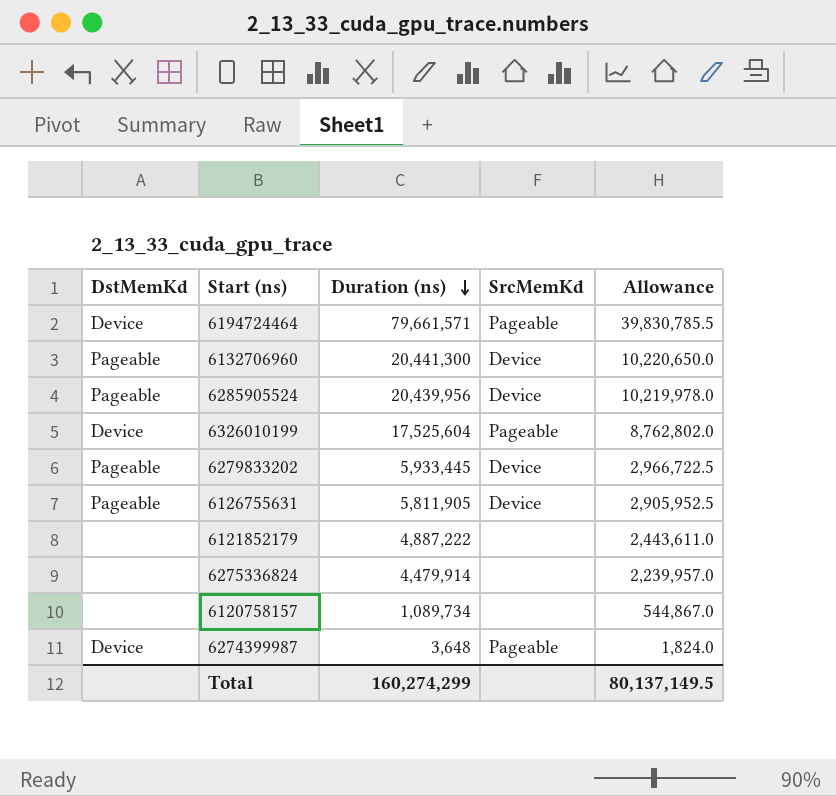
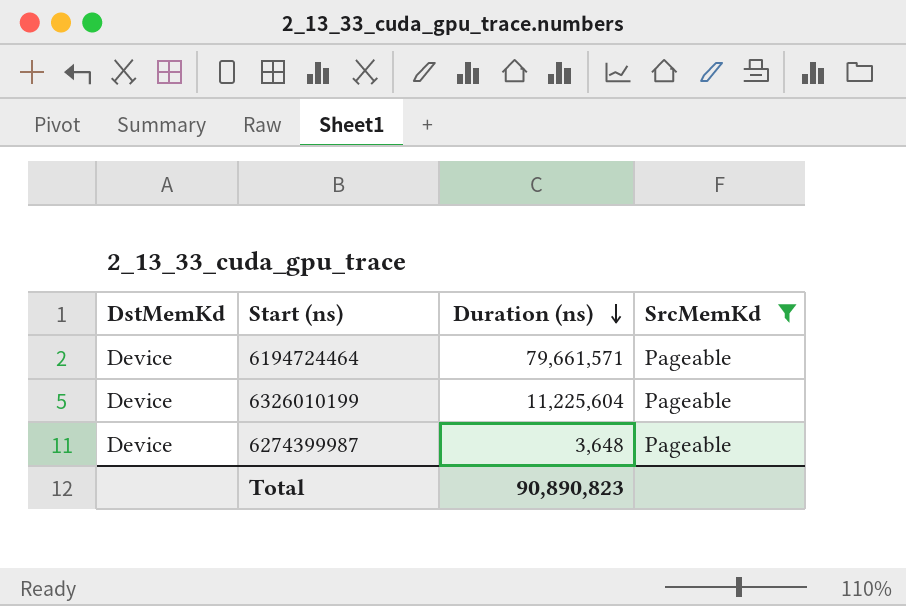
filter: none -> SrcMemKd = Pageable
column Allowance | formula: [Duration (ns)] * 0.5 -> none
6326010199 | Duration (ns): 17,525,604 -> 11,225,604
Total | Duration (ns): 160,274,299 -> 90,890,823

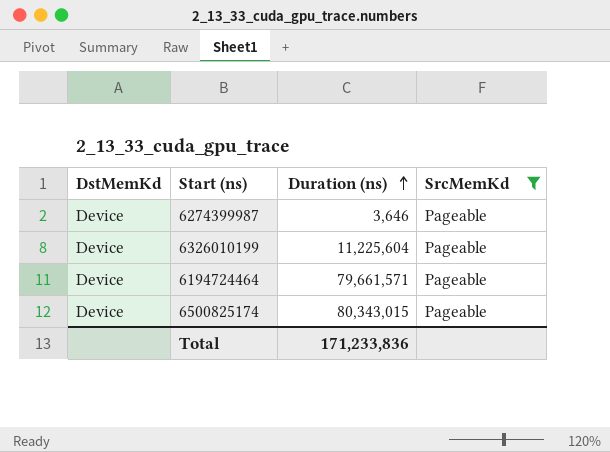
row order: Duration (ns) descending -> Duration (ns) ascending
6274399987 | Duration (ns): 3,648 -> 3,646
row 6500825174: none -> Device | 80,343,015 | Pageable
Total | Duration (ns): 90,890,823 -> 171,233,836

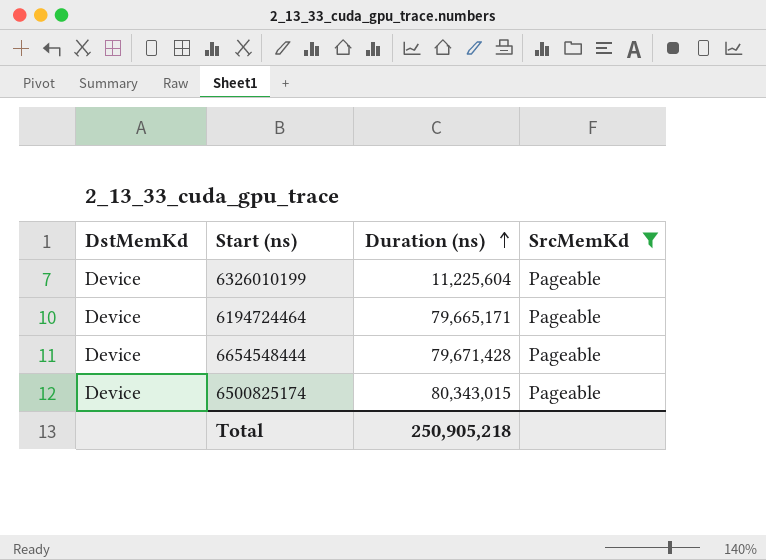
row 6274399987: Device | 3,646 | Pageable -> none
6194724464 | Duration (ns): 79,661,571 -> 79,665,171
row 6654548444: none -> Device | 79,671,428 | Pageable
Total | Duration (ns): 171,233,836 -> 250,905,218

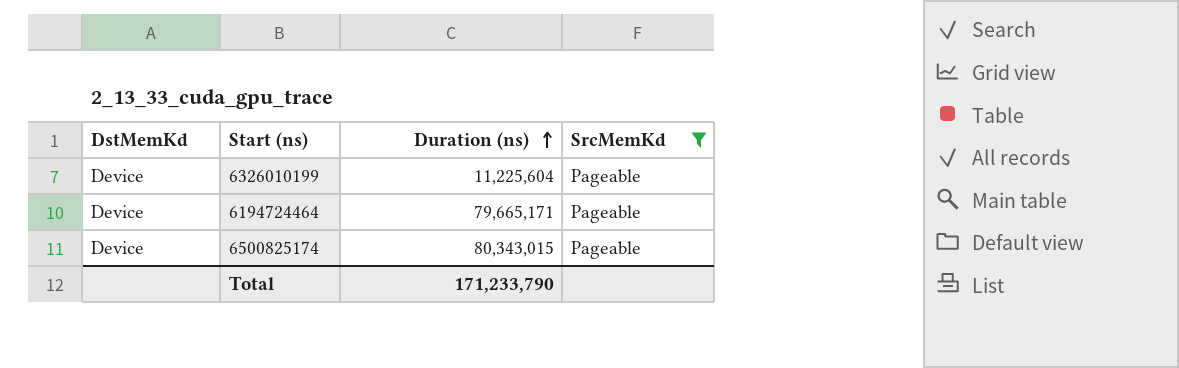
row 6654548444: Device | 79,671,428 | Pageable -> none
Total | Duration (ns): 250,905,218 -> 171,233,790

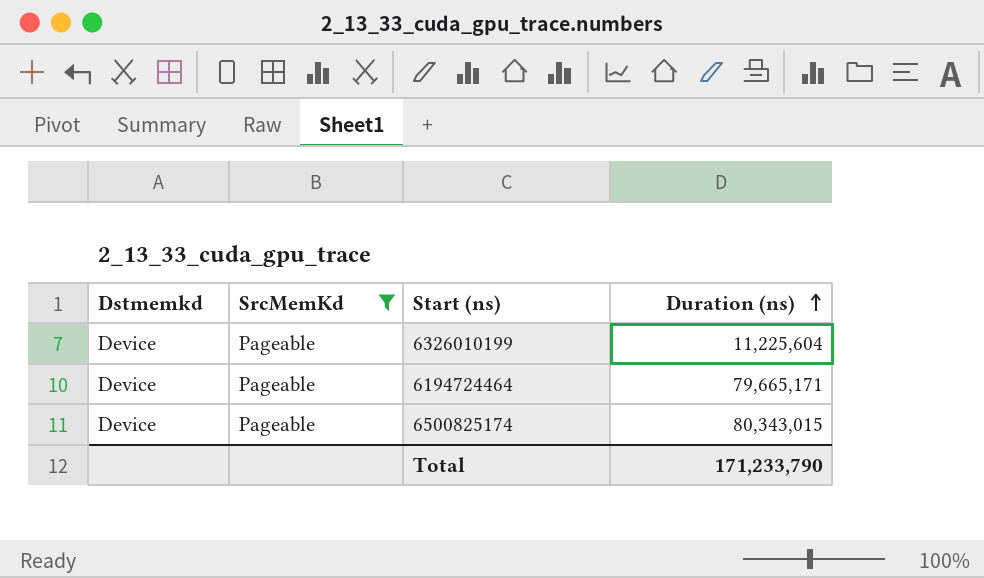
column name: DstMemKd -> Dstmemkd
column SrcMemKd | position: 4 -> 2

